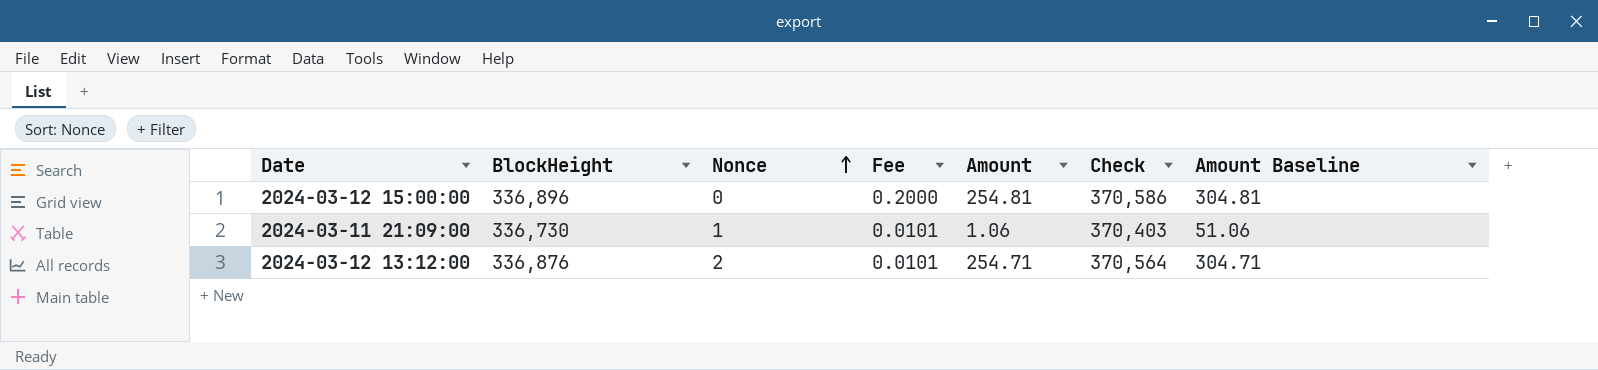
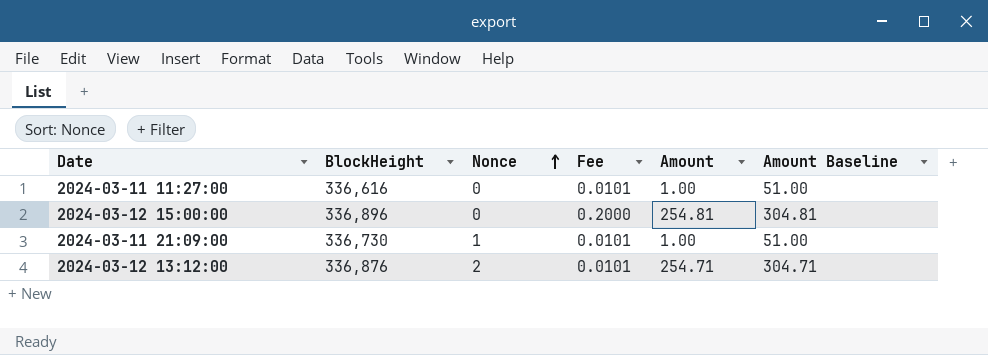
column Check | formula: [BlockHeight] * 1.1 -> none
row 2024-03-11 11:27:00: none -> 336,616 | 0 | 0.0101 | 1.00 | 51.00
2024-03-11 21:09:00 | Amount: 1.06 -> 1.00
2024-03-11 21:09:00 | Amount Baseline: 51.06 -> 51.00

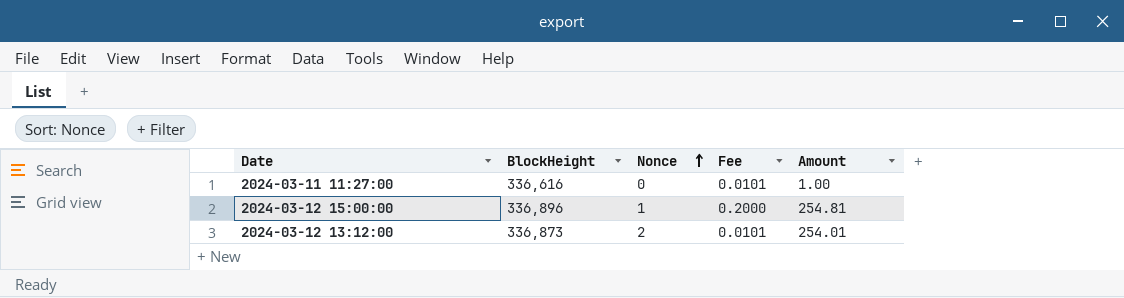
column Amount Baseline | formula: [Amount] + 50 -> none
row 2024-03-11 21:09:00: 336,730 | 1 | 0.0101 | 1.00 | 51.00 -> none
2024-03-12 15:00:00 | Nonce: 0 -> 1
2024-03-12 13:12:00 | BlockHeight: 336,876 -> 336,873
2024-03-12 13:12:00 | Amount: 254.71 -> 254.01

